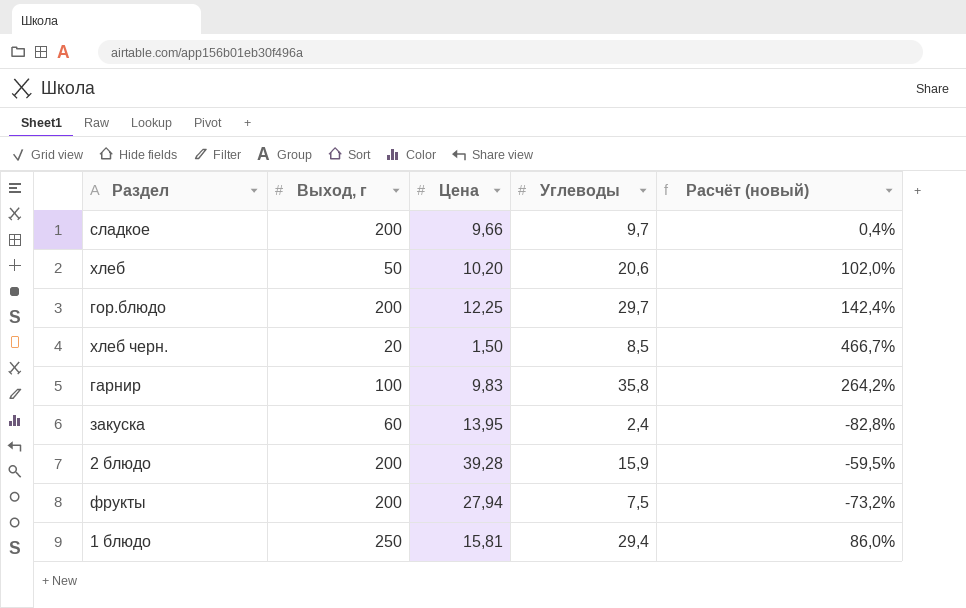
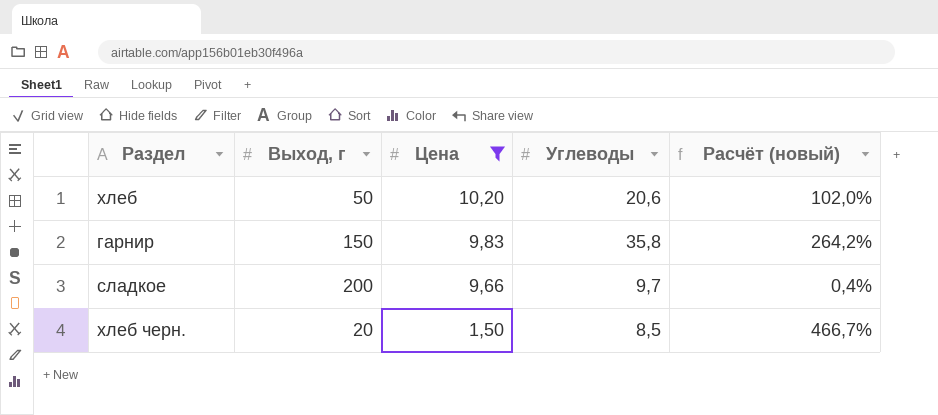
filter: none -> Цена <= 10,20
row order: none -> Цена descending
гарнир | Выход, г: 100 -> 150

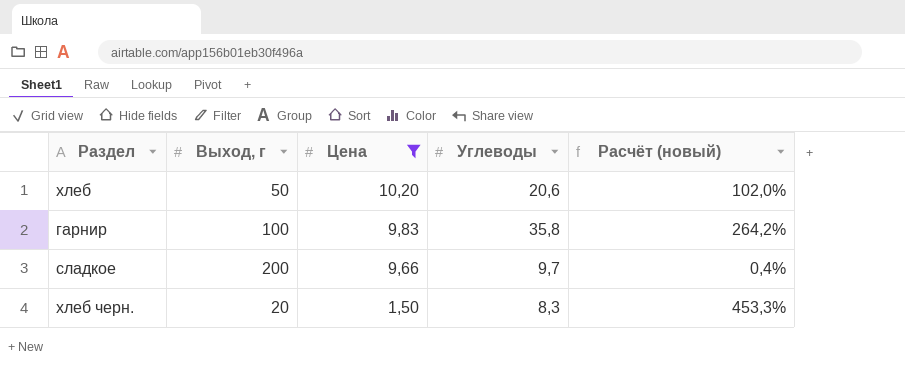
гарнир | Выход, г: 150 -> 100
хлеб черн. | Углеводы: 8,5 -> 8,3
хлеб черн. | Расчёт (новый): 466,7% -> 453,3%

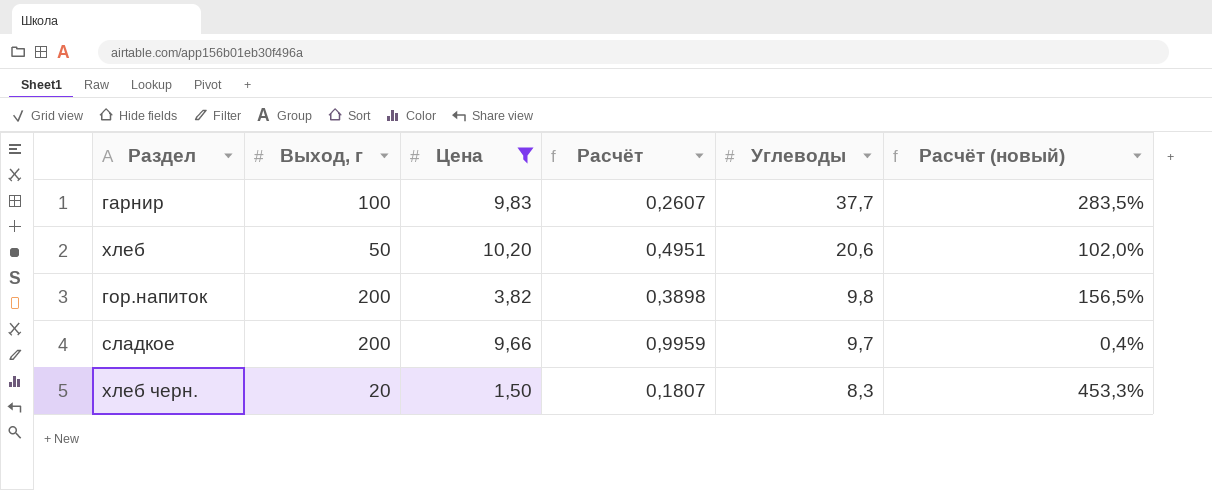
row order: Цена descending -> Углеводы descending
column Расчёт | formula: none -> [Цена] / [Углеводы]
гарнир | Углеводы: 35,8 -> 37,7
гарнир | Расчёт (новый): 264,2% -> 283,5%
row гор.напиток: none -> 200 | 3,82 | 0,3898 | 9,8 | 156,5%

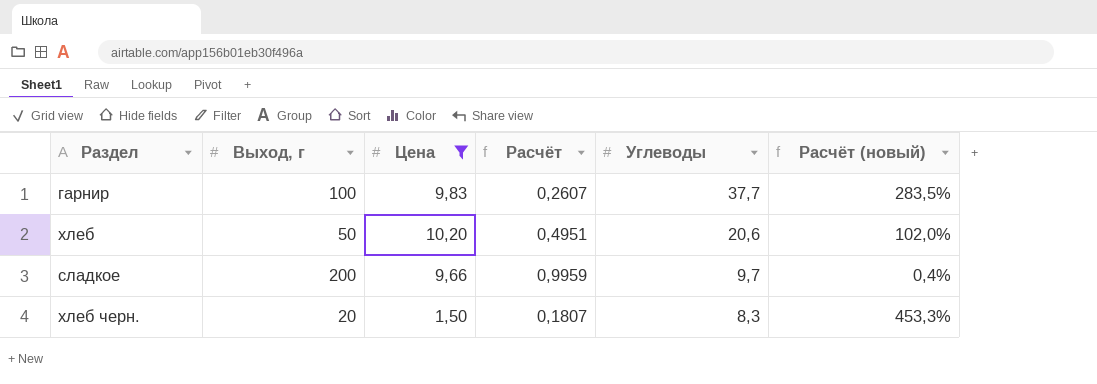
row гор.напиток: 200 | 3,82 | 0,3898 | 9,8 | 156,5% -> none

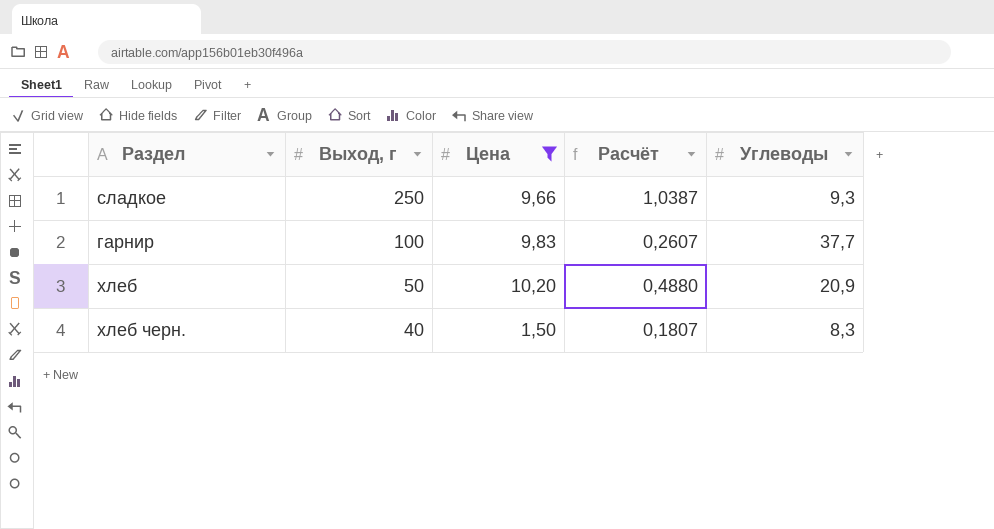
row order: Углеводы descending -> Выход, г descending
column Расчёт (новый) | formula: ([Углеводы] - [Цена]) / [Цена] -> none
сладкое | Выход, г: 200 -> 250
сладкое | Расчёт: 0,9959 -> 1,0387
сладкое | Углеводы: 9,7 -> 9,3
хлеб | Расчёт: 0,4951 -> 0,4880
хлеб | Углеводы: 20,6 -> 20,9
хлеб черн. | Выход, г: 20 -> 40

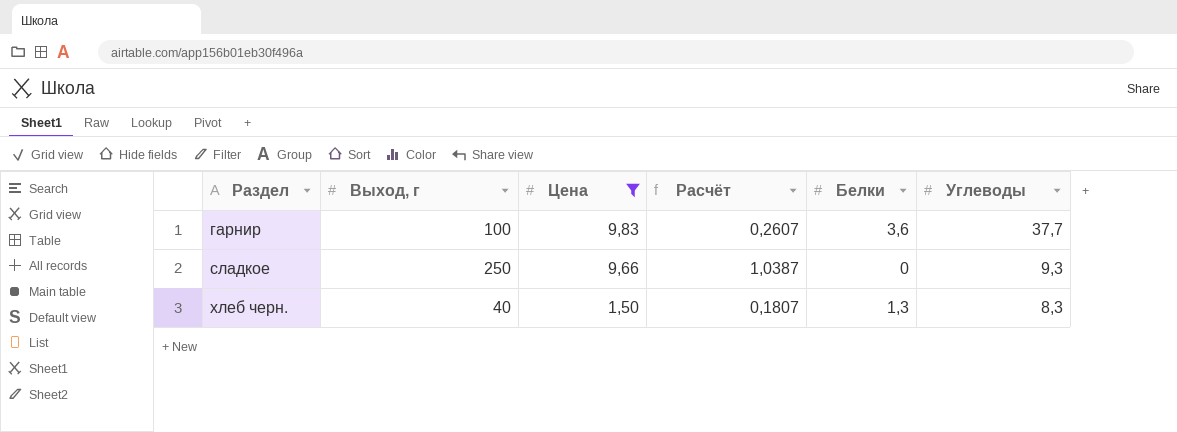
row order: Выход, г descending -> Раздел ascending
column Белки | position: none -> 5
row хлеб: 50 | 10,20 | 0,4880 | 20,9 -> none

